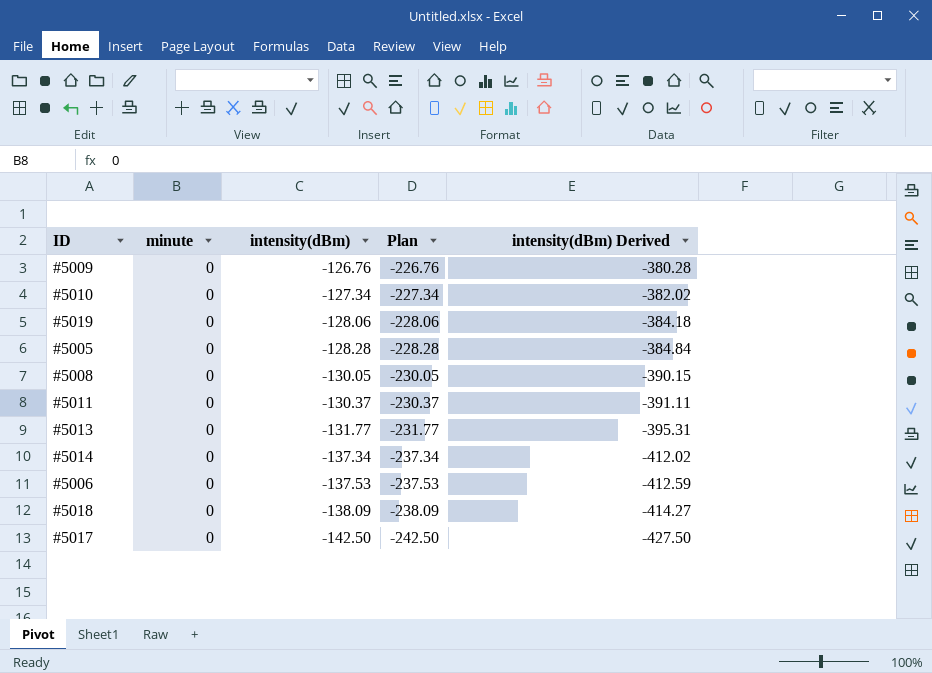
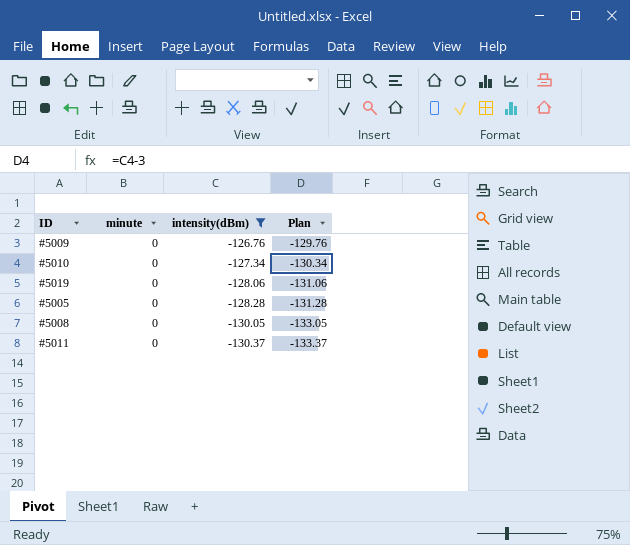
filter: none -> intensity(dBm) >= -130.37
column intensity(dBm) Derived | formula: [intensity(dBm)] * 3 -> none
column Plan | formula: [intensity(dBm)] - 100 -> [intensity(dBm)] - 3

